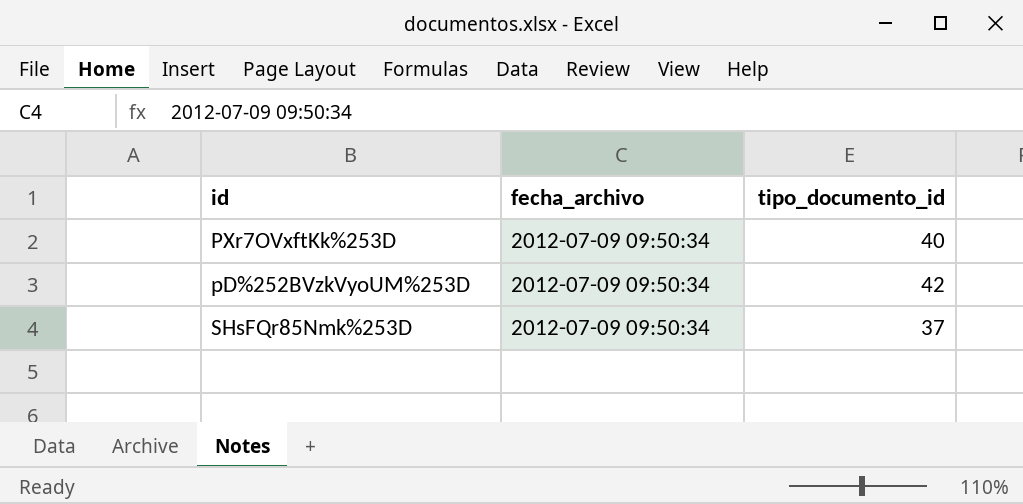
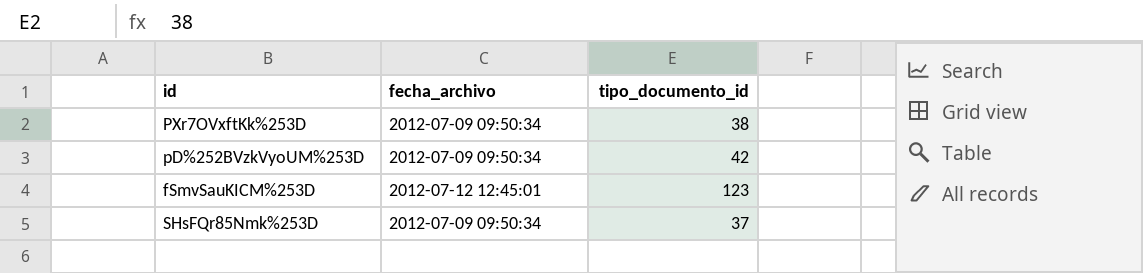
PXr7OVxftKk%253D | tipo_documento_id: 40 -> 38
row fSmvSauKICM%253D: none -> 2012-07-12 12:45:01 | 123

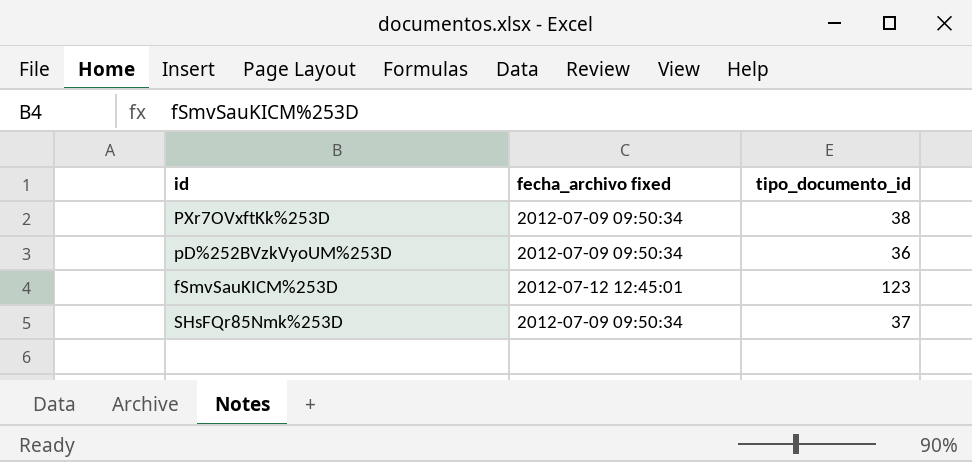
column name: fecha_archivo -> fecha_archivo fixed
pD%252BVzkVyoUM%253D | tipo_documento_id: 42 -> 36

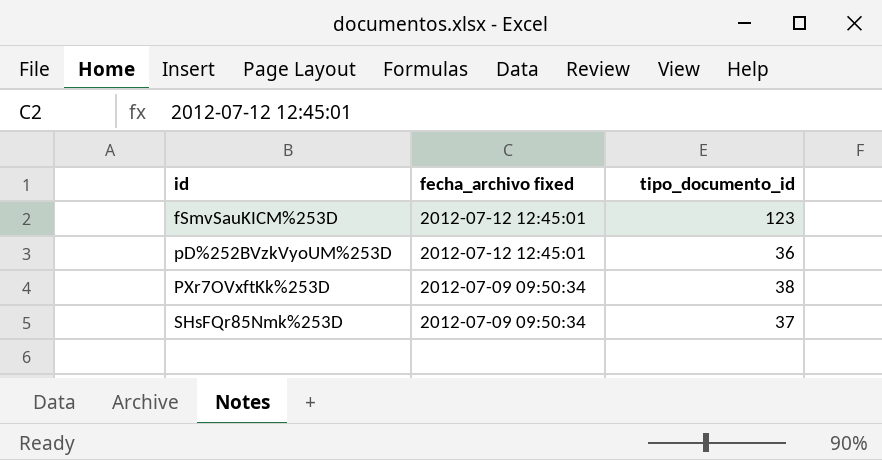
row order: none -> id ascending
pD%252BVzkVyoUM%253D | fecha_archivo fixed: 2012-07-09 09:50:34 -> 2012-07-12 12:45:01

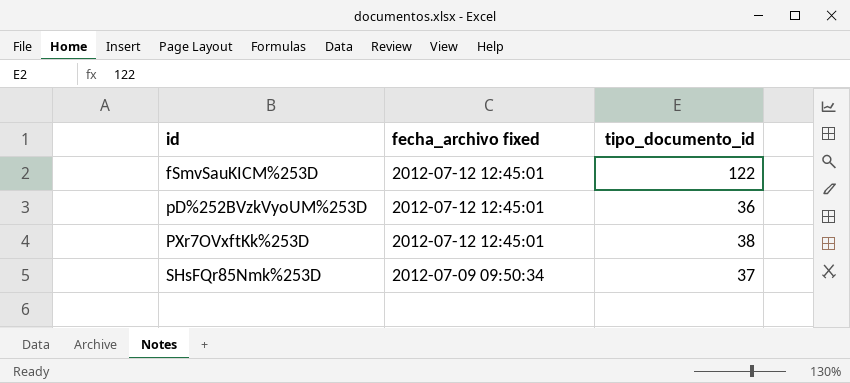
fSmvSauKICM%253D | tipo_documento_id: 123 -> 122
PXr7OVxftKk%253D | fecha_archivo fixed: 2012-07-09 09:50:34 -> 2012-07-12 12:45:01

